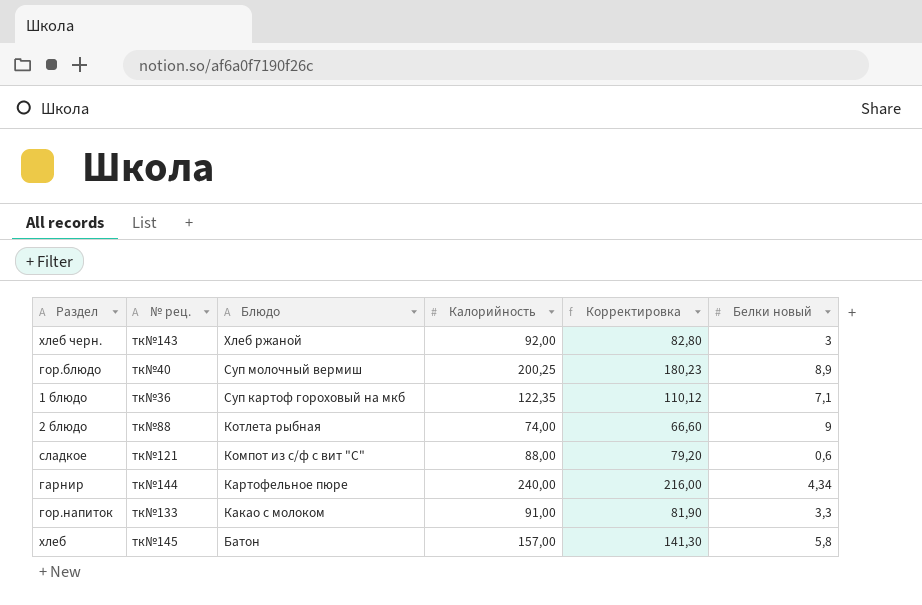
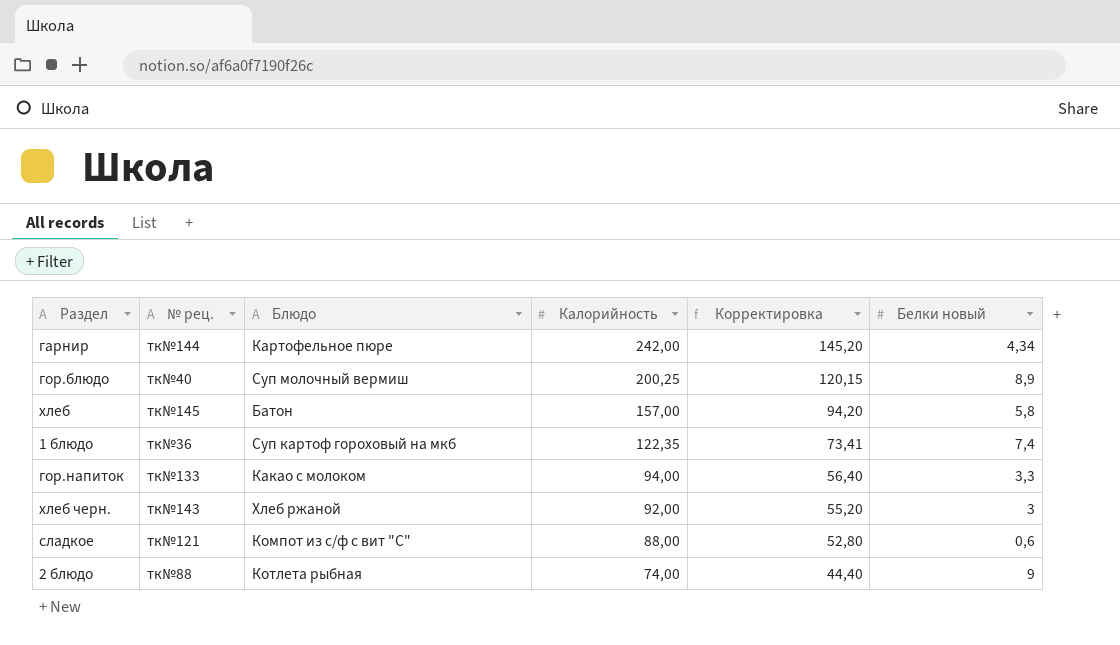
row order: Блюдо descending -> Калорийность descending
column Корректировка | formula: [Калорийность] * 0,9 -> [Калорийность] * 0,6
гарнир | Калорийность: 240,00 -> 242,00
1 блюдо | Белки новый: 7,1 -> 7,4
гор.напиток | Калорийность: 91,00 -> 94,00

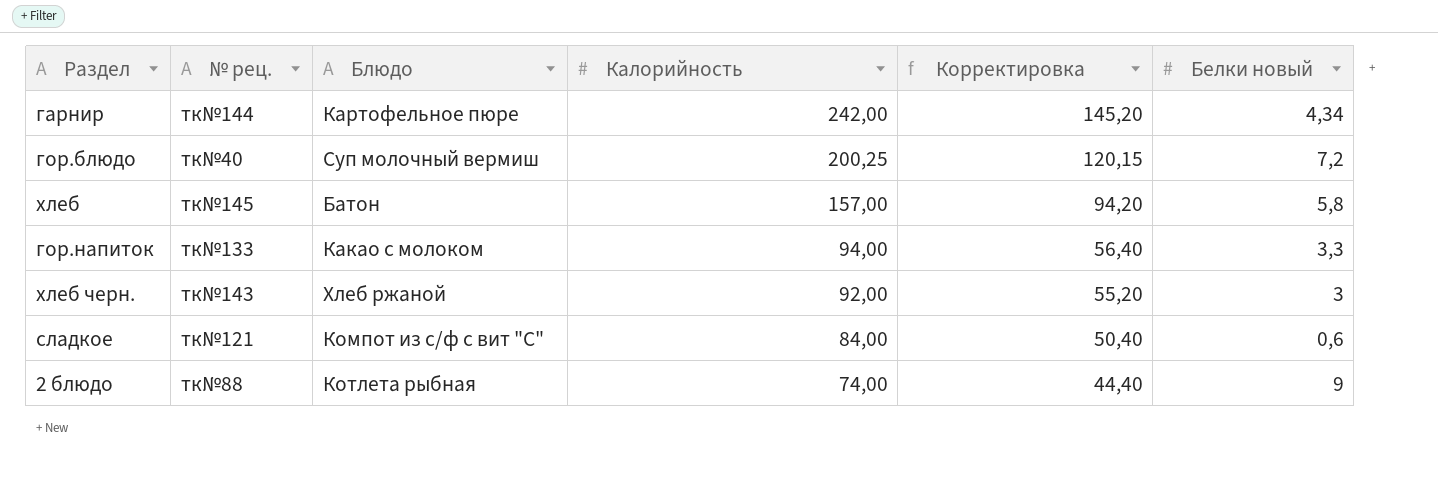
row 1 блюдо: тк№36 | Суп картоф гороховый на мкб | 122,35 | 73,41 | 7,4 -> none
гор.блюдо | Белки новый: 8,9 -> 7,2
сладкое | Калорийность: 88,00 -> 84,00
сладкое | Корректировка: 52,80 -> 50,40

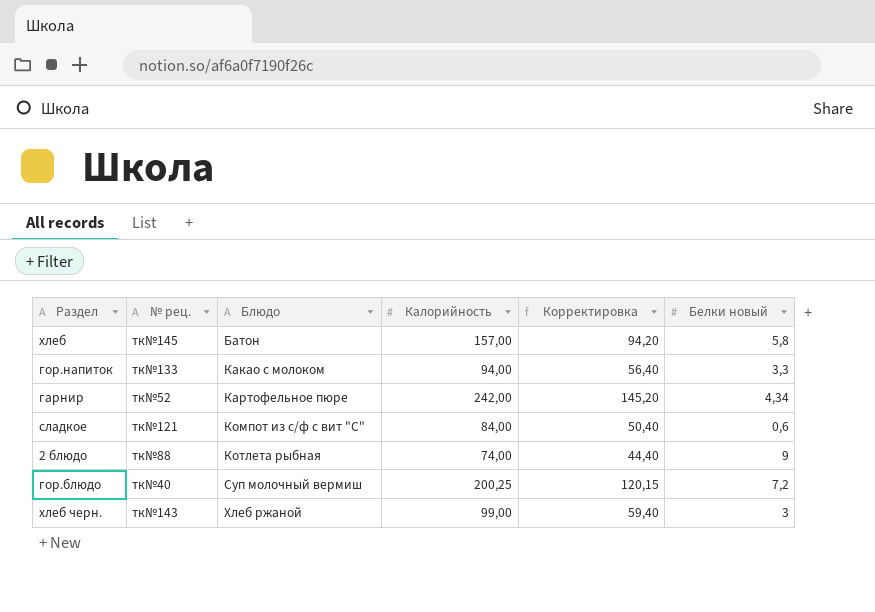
row order: Калорийность descending -> Блюдо ascending
гарнир | № рец.: тк№144 -> тк№52
хлеб черн. | Калорийность: 92,00 -> 99,00
хлеб черн. | Корректировка: 55,20 -> 59,40

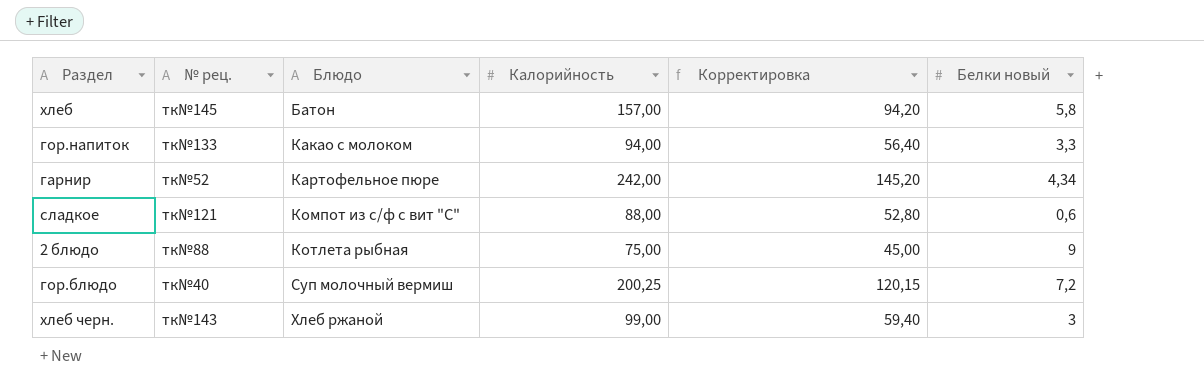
сладкое | Калорийность: 84,00 -> 88,00
сладкое | Корректировка: 50,40 -> 52,80
2 блюдо | Калорийность: 74,00 -> 75,00
2 блюдо | Корректировка: 44,40 -> 45,00

